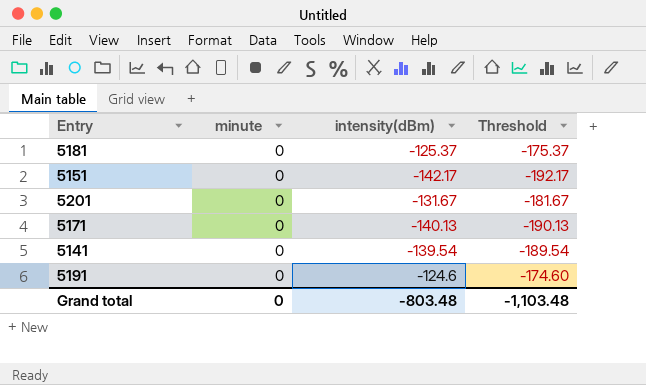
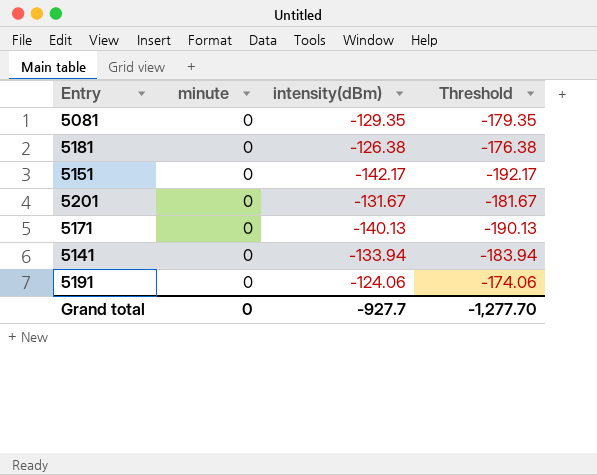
row 5081: none -> 0 | -129.35 | -179.35
5181 | intensity(dBm): -125.37 -> -126.38
5181 | Threshold: -175.37 -> -176.38
5141 | intensity(dBm): -139.54 -> -133.94
5141 | Threshold: -189.54 -> -183.94
5191 | intensity(dBm): -124.6 -> -124.06
5191 | Threshold: -174.60 -> -174.06
Grand total | intensity(dBm): -803.48 -> -927.7
Grand total | Threshold: -1,103.48 -> -1,277.70

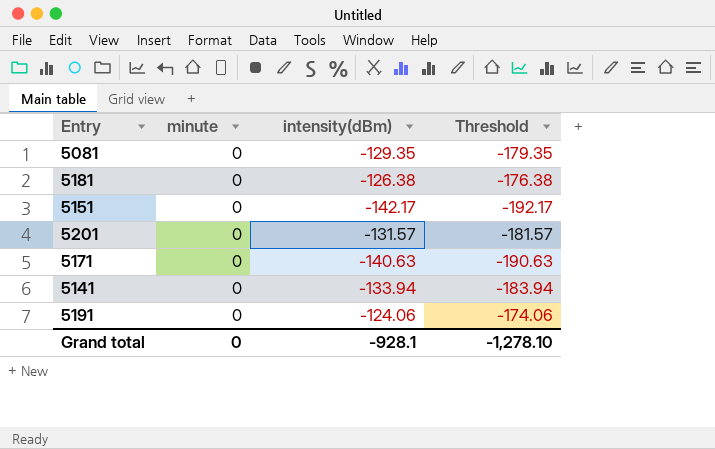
5201 | intensity(dBm): -131.67 -> -131.57
5201 | Threshold: -181.67 -> -181.57
5171 | intensity(dBm): -140.13 -> -140.63
5171 | Threshold: -190.13 -> -190.63
Grand total | intensity(dBm): -927.7 -> -928.1
Grand total | Threshold: -1,277.70 -> -1,278.10

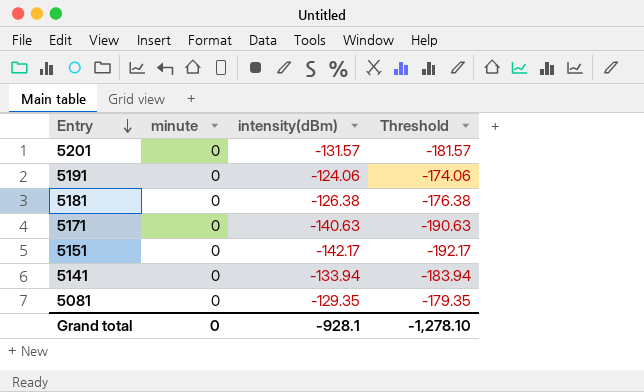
row order: none -> Entry descending

